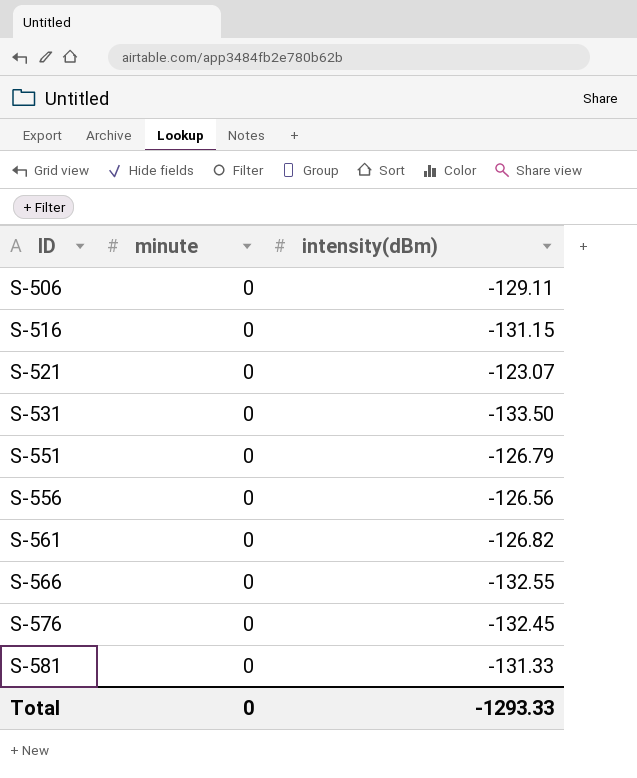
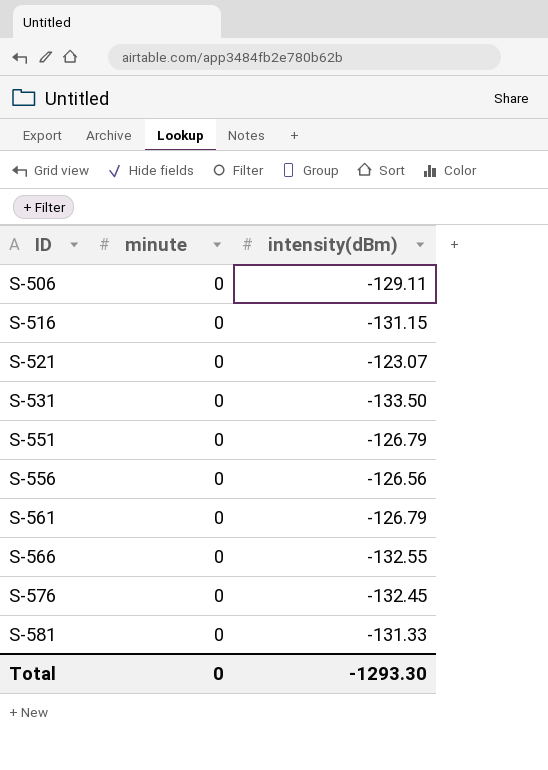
S-561 | intensity(dBm): -126.82 -> -126.79
Total | intensity(dBm): -1293.33 -> -1293.30

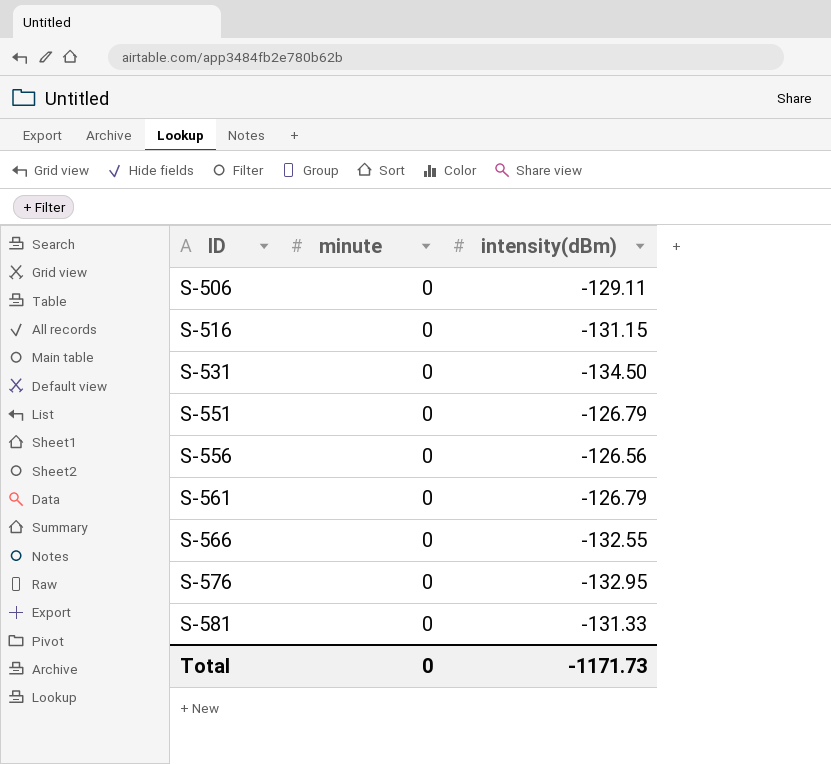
row S-521: 0 | -123.07 -> none
S-531 | intensity(dBm): -133.50 -> -134.50
S-576 | intensity(dBm): -132.45 -> -132.95
Total | intensity(dBm): -1293.30 -> -1171.73

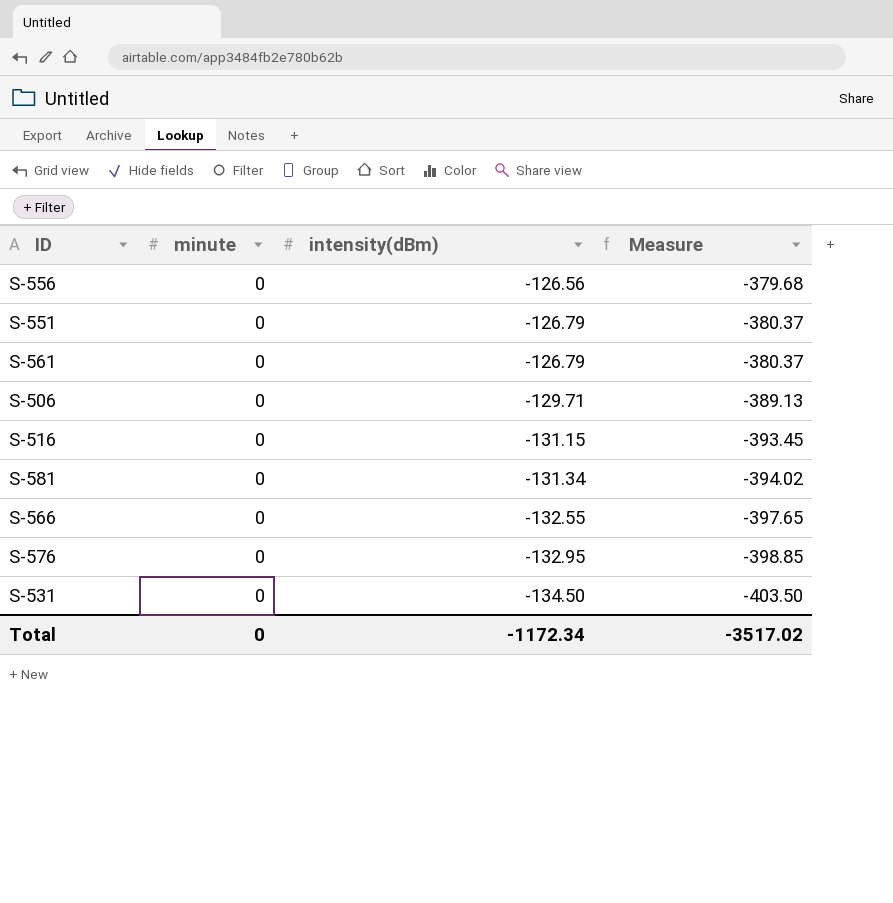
row order: ID ascending -> intensity(dBm) descending
column Measure | formula: none -> [intensity(dBm)] * 3
S-506 | intensity(dBm): -129.11 -> -129.71
S-581 | intensity(dBm): -131.33 -> -131.34
Total | intensity(dBm): -1171.73 -> -1172.34

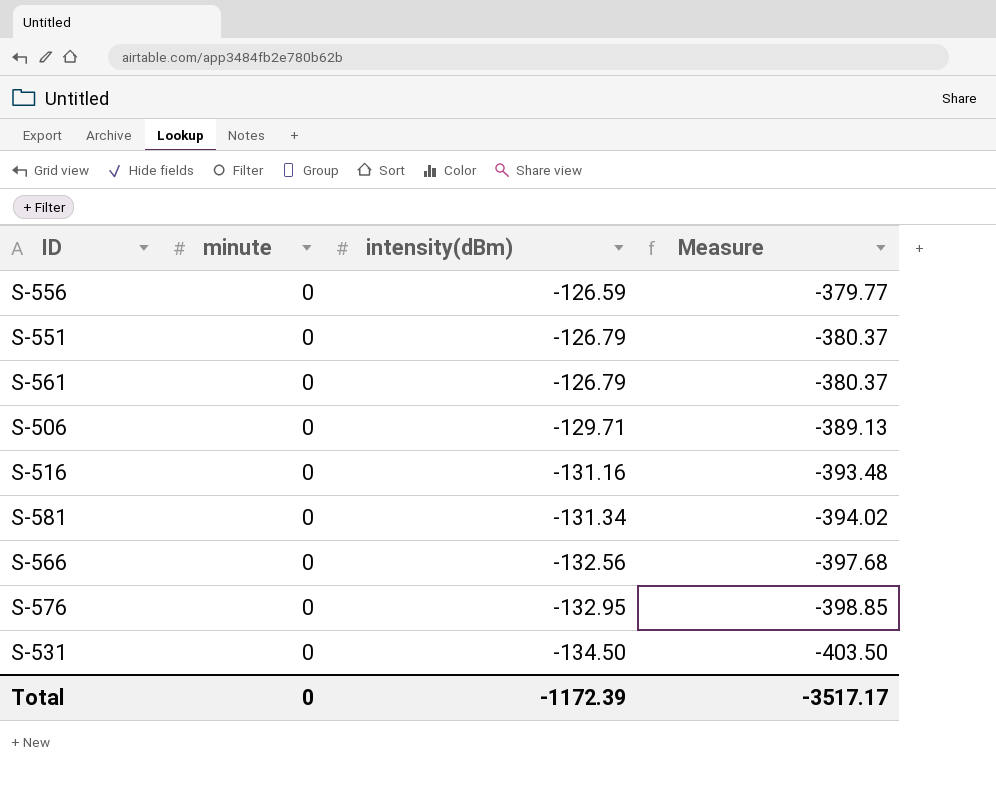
S-556 | intensity(dBm): -126.56 -> -126.59
S-556 | Measure: -379.68 -> -379.77
S-516 | intensity(dBm): -131.15 -> -131.16
S-516 | Measure: -393.45 -> -393.48
S-566 | intensity(dBm): -132.55 -> -132.56
S-566 | Measure: -397.65 -> -397.68
Total | intensity(dBm): -1172.34 -> -1172.39
Total | Measure: -3517.02 -> -3517.17

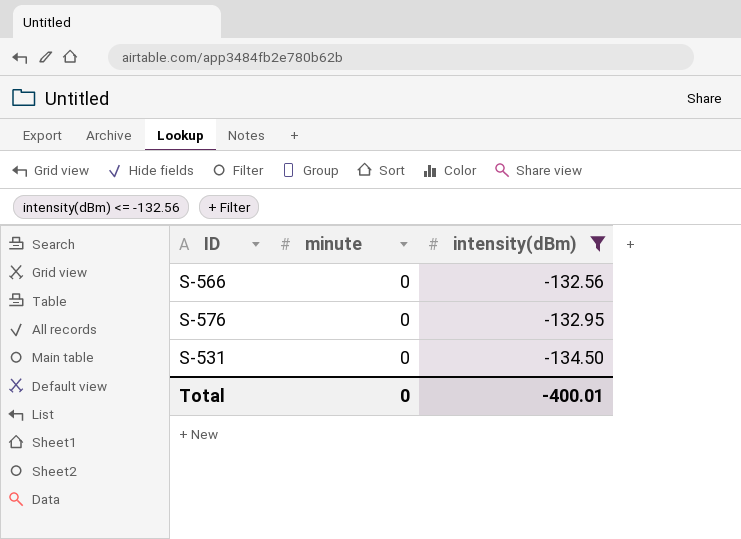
filter: none -> intensity(dBm) <= -132.56
column Measure | formula: [intensity(dBm)] * 3 -> none
Total | intensity(dBm): -1172.39 -> -400.01

